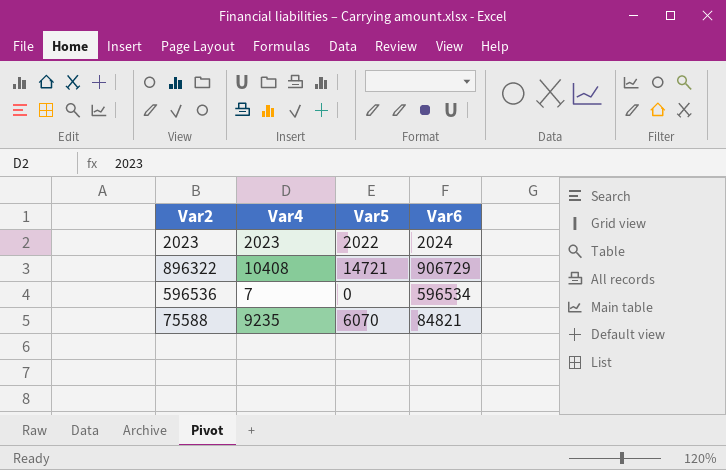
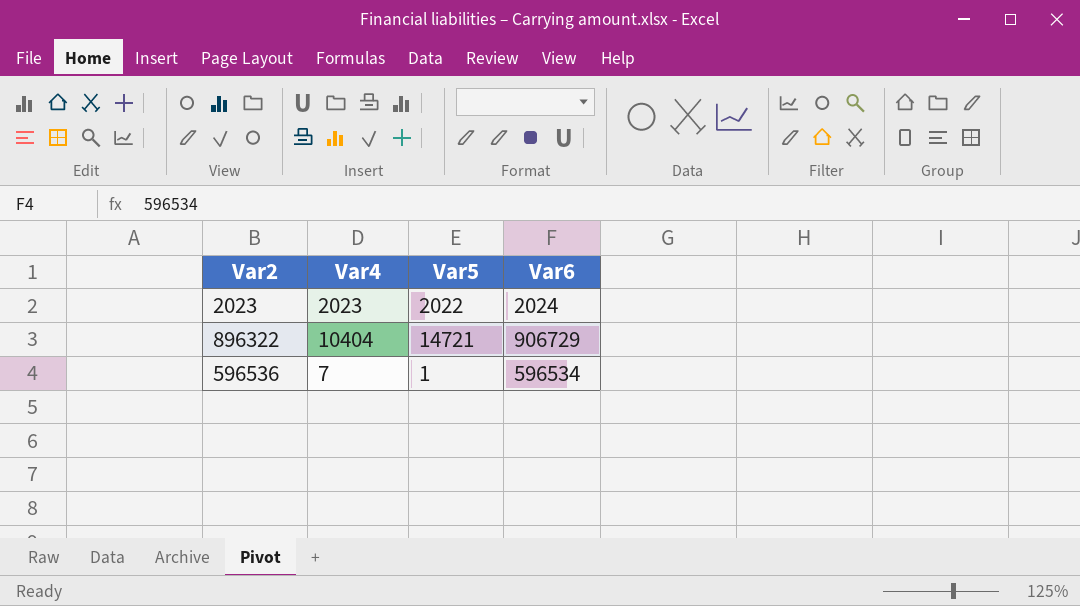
row 75588: 9235 | 6070 | 84821 -> none
896322 | Var4: 10408 -> 10404
596536 | Var5: 0 -> 1

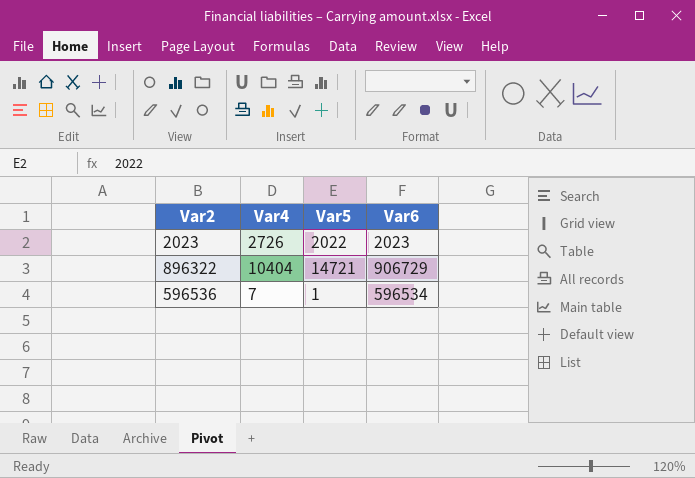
2023 | Var4: 2023 -> 2726
2023 | Var6: 2024 -> 2023

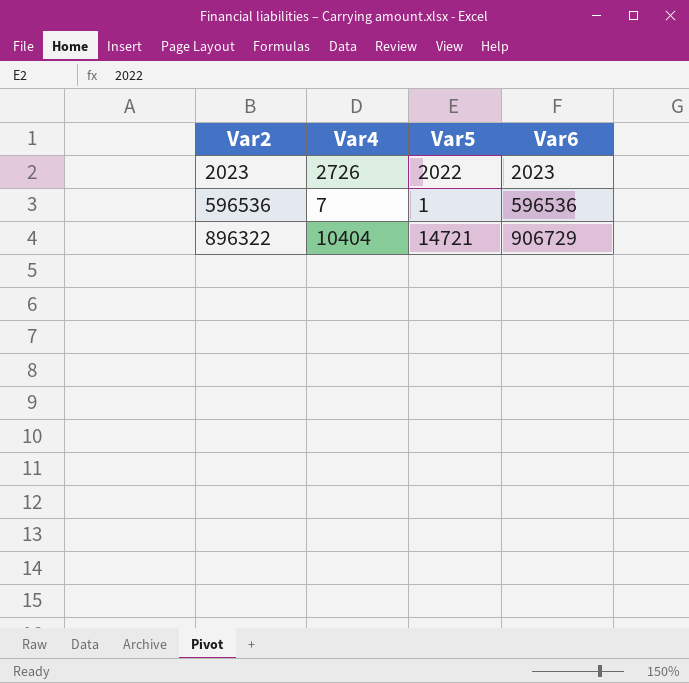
row order: none -> Var2 ascending
596536 | Var6: 596534 -> 596536

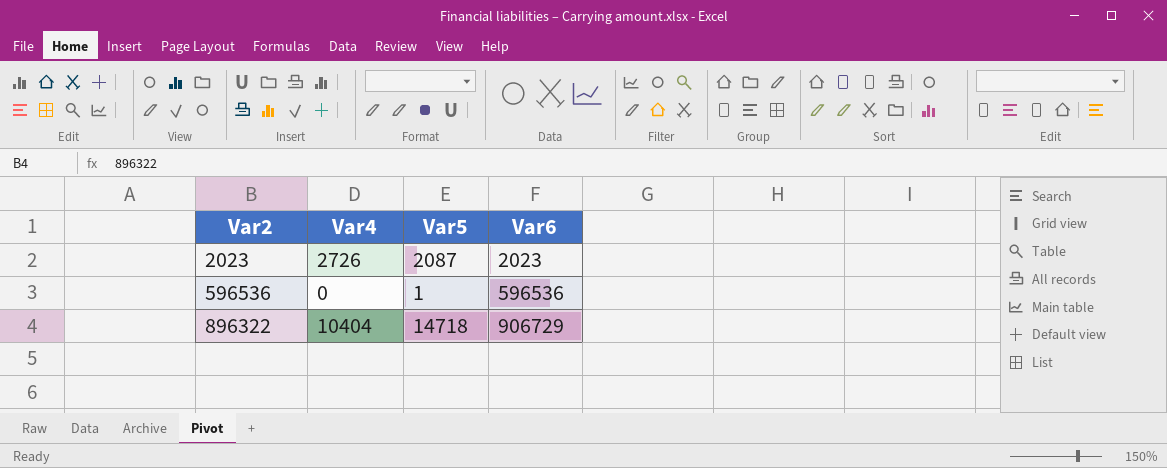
2023 | Var5: 2022 -> 2087
596536 | Var4: 7 -> 0
896322 | Var5: 14721 -> 14718

